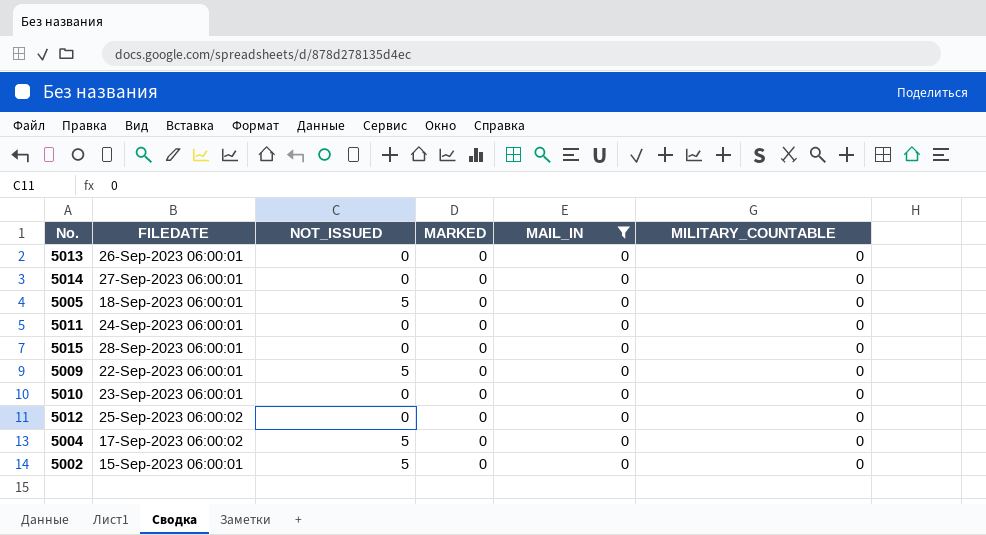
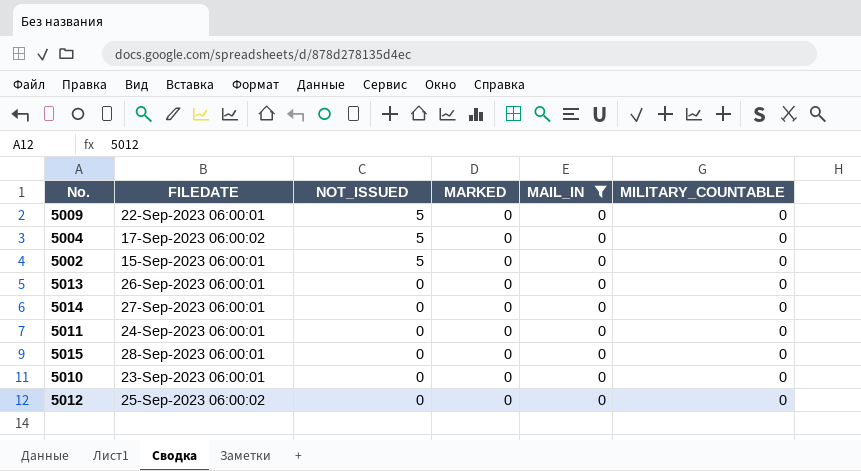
row order: none -> NOT_ISSUED descending
row 5005: 18-Sep-2023 06:00:01 | 5 | 0 | 0 | 0 -> none

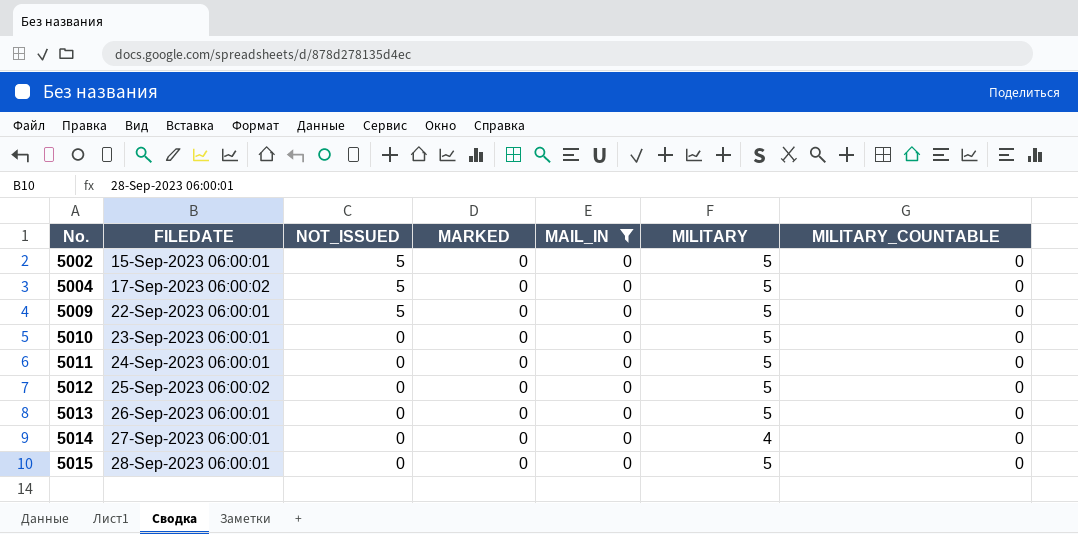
row order: NOT_ISSUED descending -> No. ascending
column MILITARY | position: none -> 6

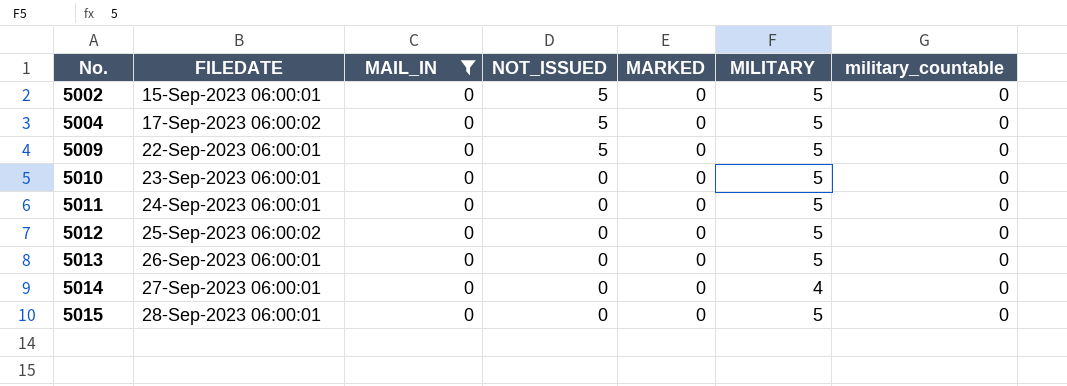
column MAIL_IN | position: 5 -> 3
column name: MILITARY_COUNTABLE -> military_countable

